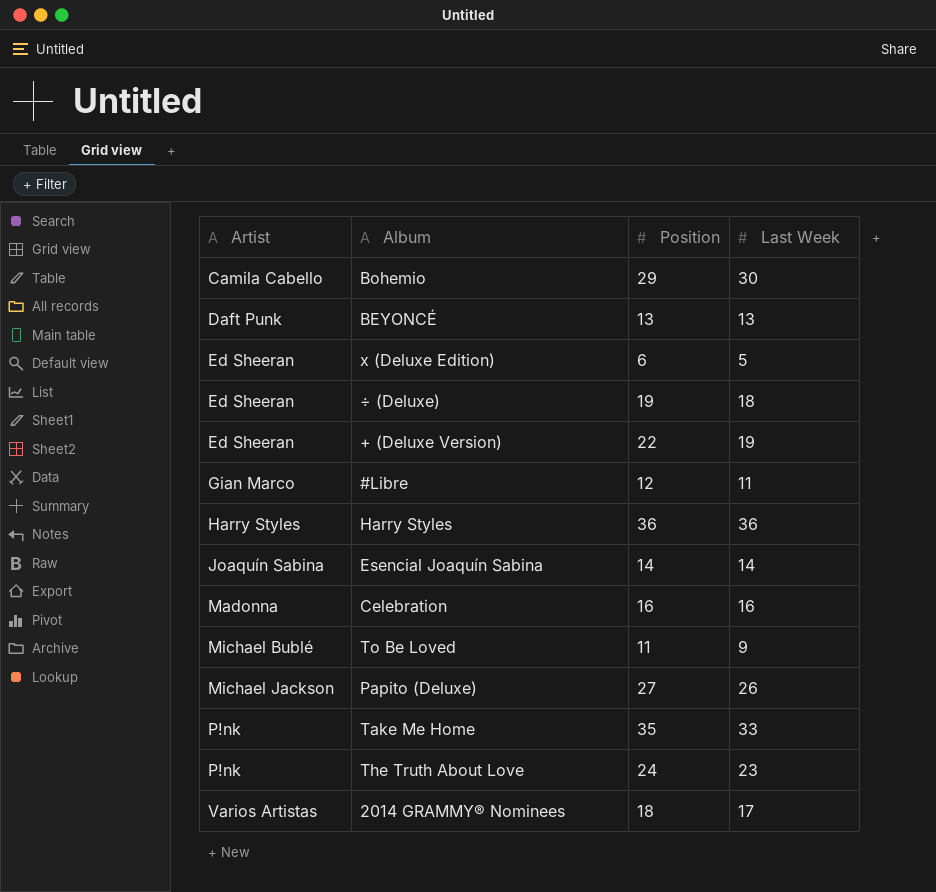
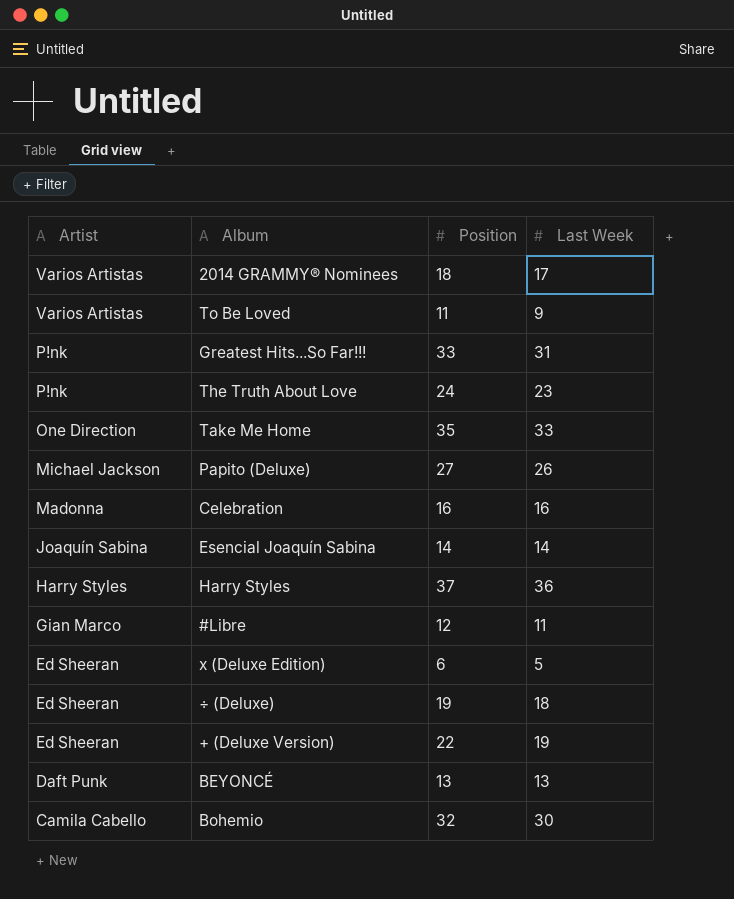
row order: Artist ascending -> Artist descending
To Be Loved | Artist: Michael Bublé -> Varios Artistas
row Greatest Hits...So Far!!!: none -> P!nk | 33 | 31
Take Me Home | Artist: P!nk -> One Direction
Harry Styles | Position: 36 -> 37
Bohemio | Position: 29 -> 32

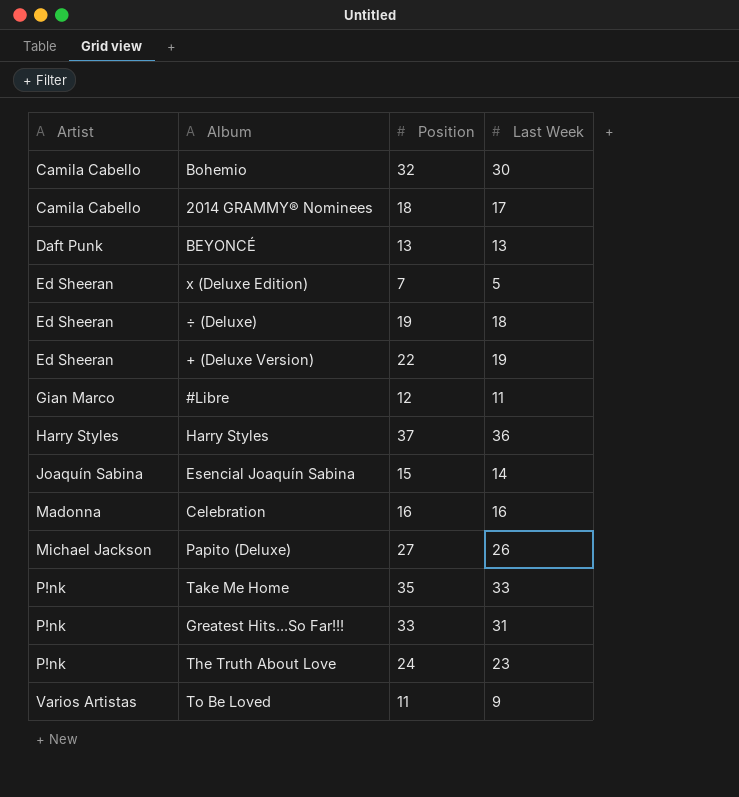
row order: Artist descending -> Artist ascending
2014 GRAMMY® Nominees | Artist: Varios Artistas -> Camila Cabello
x (Deluxe Edition) | Position: 6 -> 7
Esencial Joaquín Sabina | Position: 14 -> 15
Take Me Home | Artist: One Direction -> P!nk

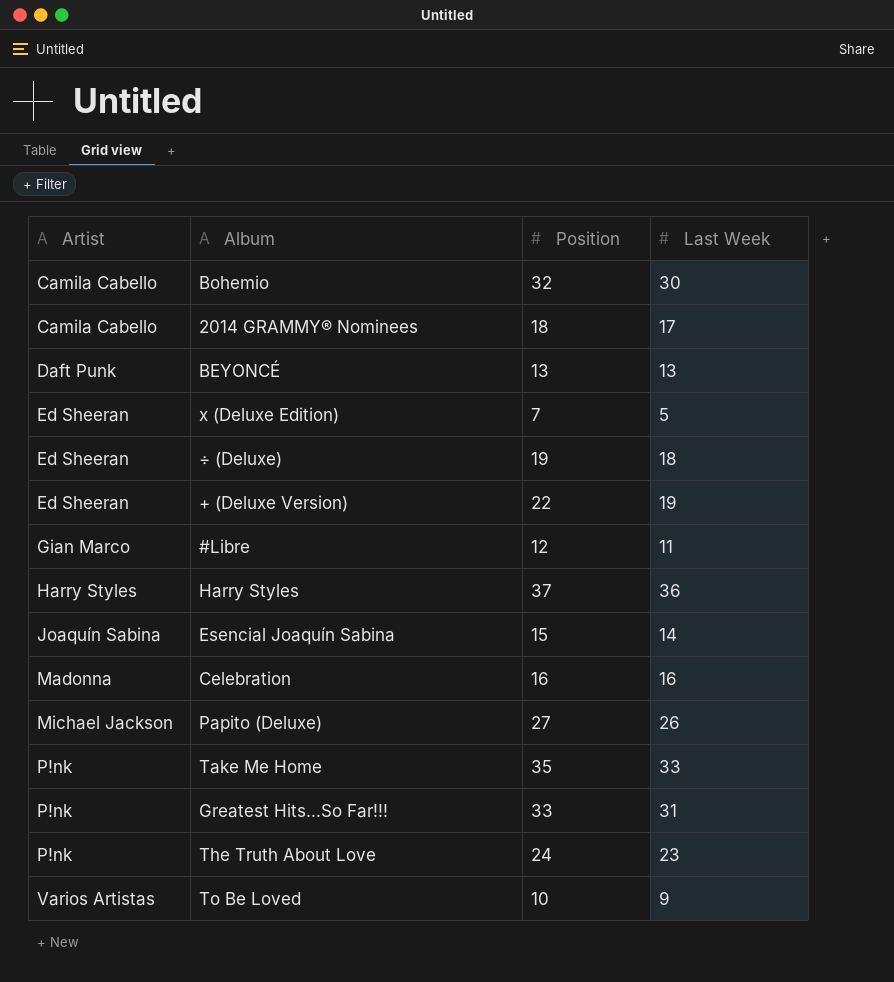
To Be Loved | Position: 11 -> 10

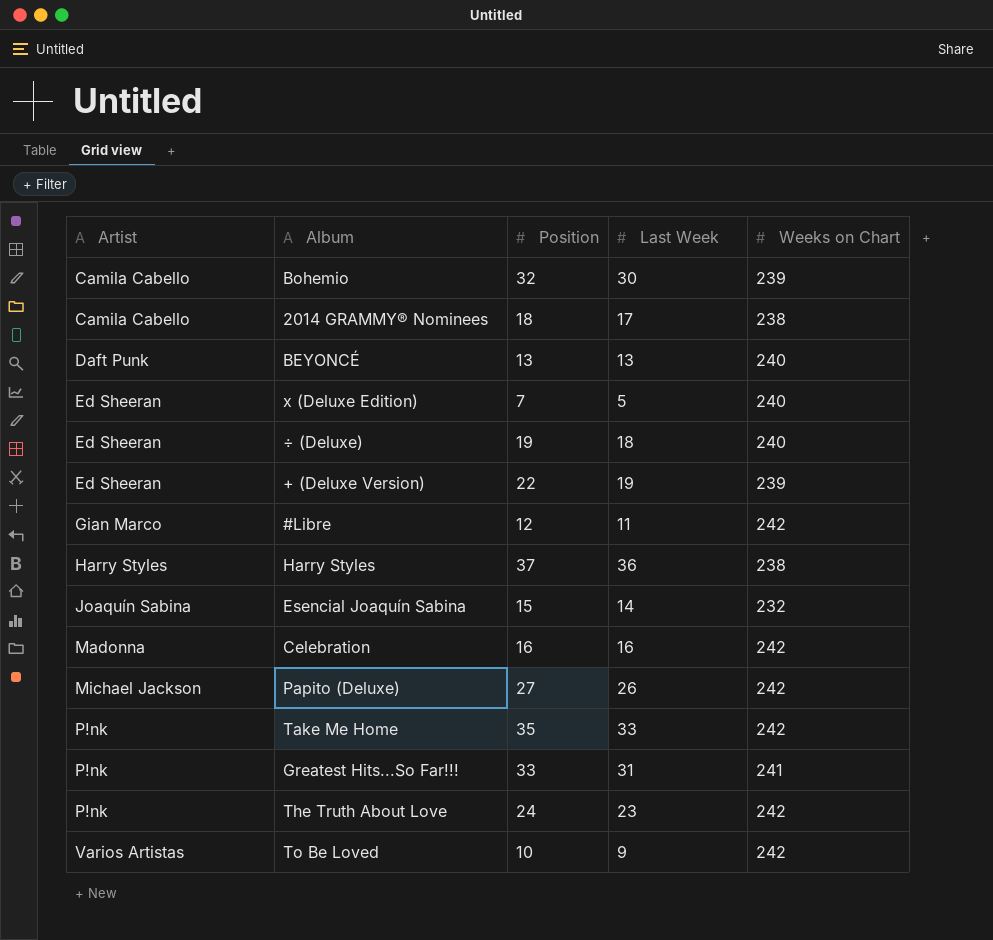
column Weeks on Chart | position: none -> 5

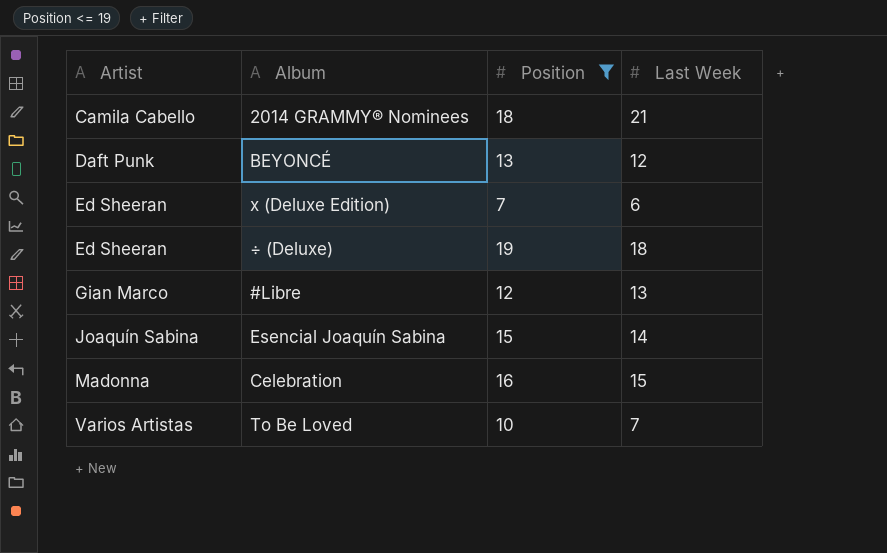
filter: none -> Position <= 19
column Weeks on Chart | position: 5 -> none
2014 GRAMMY® Nominees | Last Week: 17 -> 21
BEYONCÉ | Last Week: 13 -> 12
x (Deluxe Edition) | Last Week: 5 -> 6
#Libre | Last Week: 11 -> 13
Celebration | Last Week: 16 -> 15
To Be Loved | Last Week: 9 -> 7

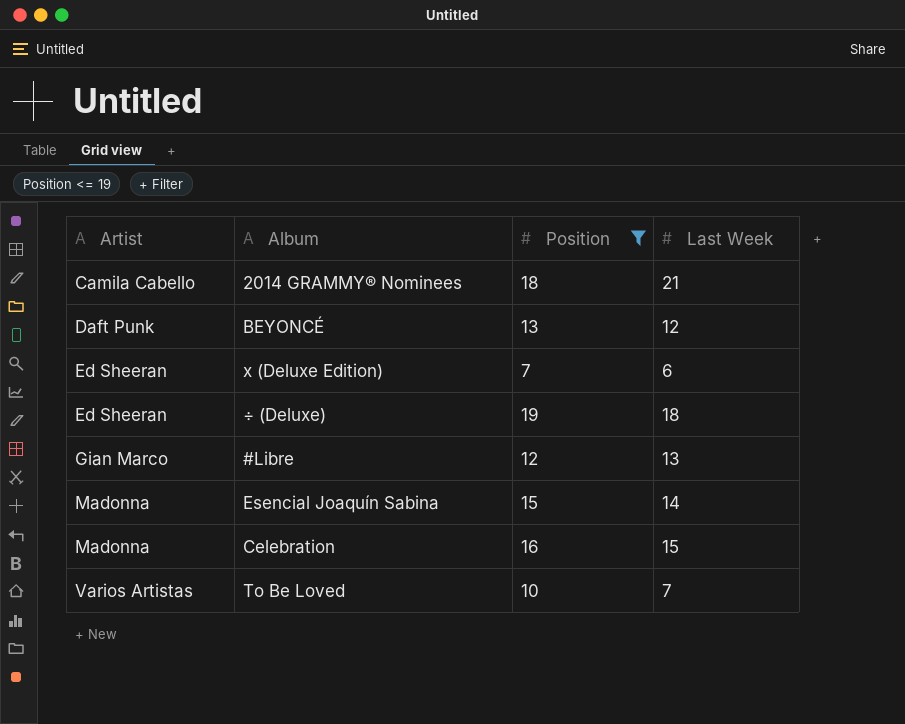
Esencial Joaquín Sabina | Artist: Joaquín Sabina -> Madonna

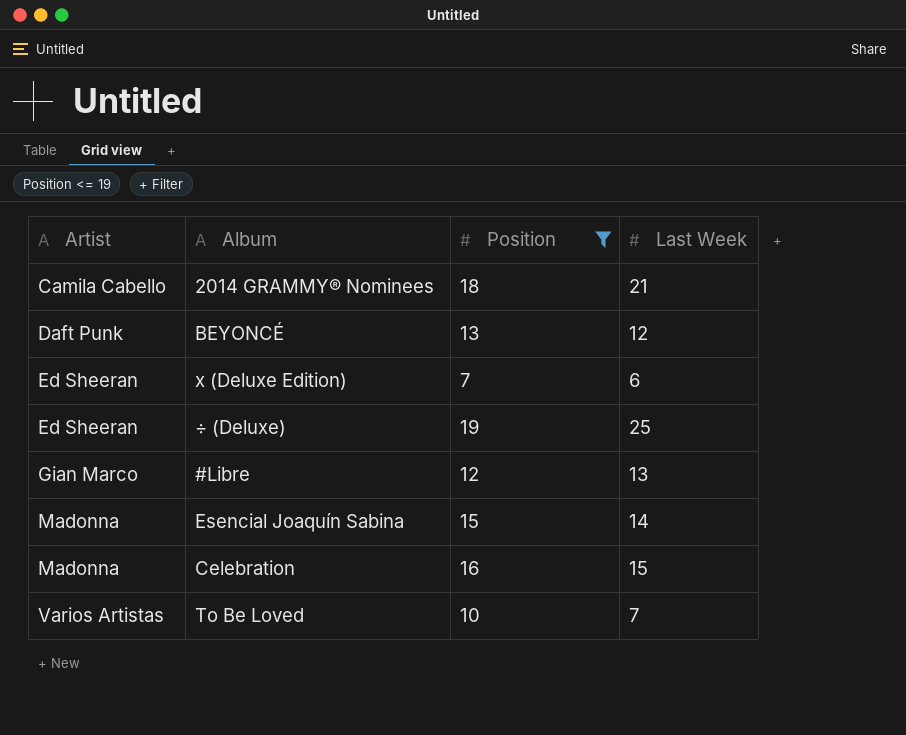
÷ (Deluxe) | Last Week: 18 -> 25

